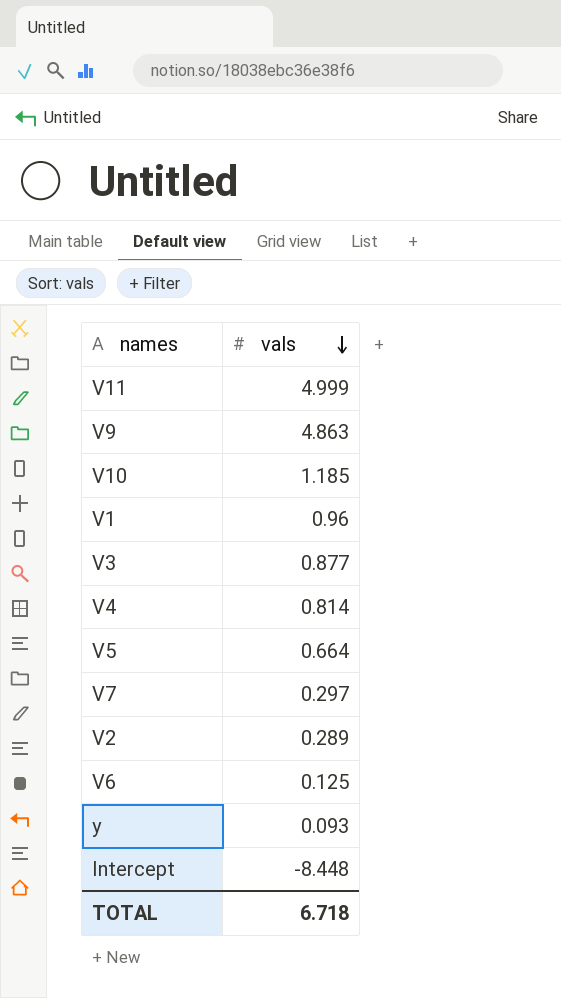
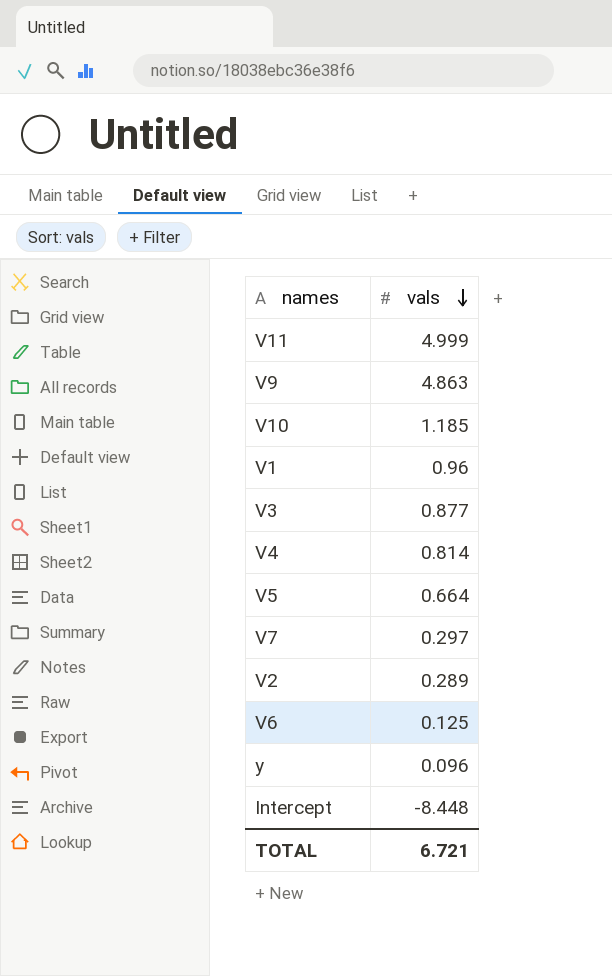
y | vals: 0.093 -> 0.096
TOTAL | vals: 6.718 -> 6.721

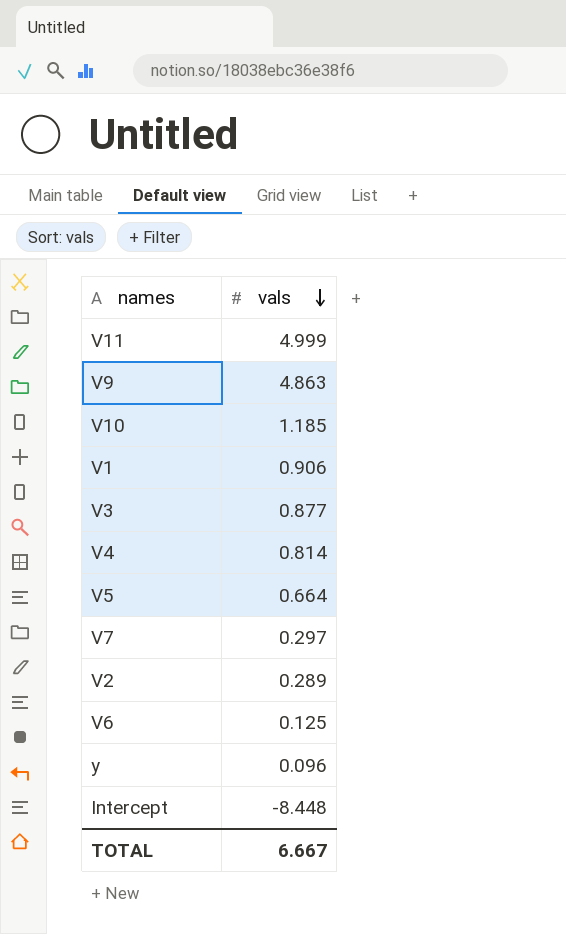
V1 | vals: 0.96 -> 0.906
TOTAL | vals: 6.721 -> 6.667

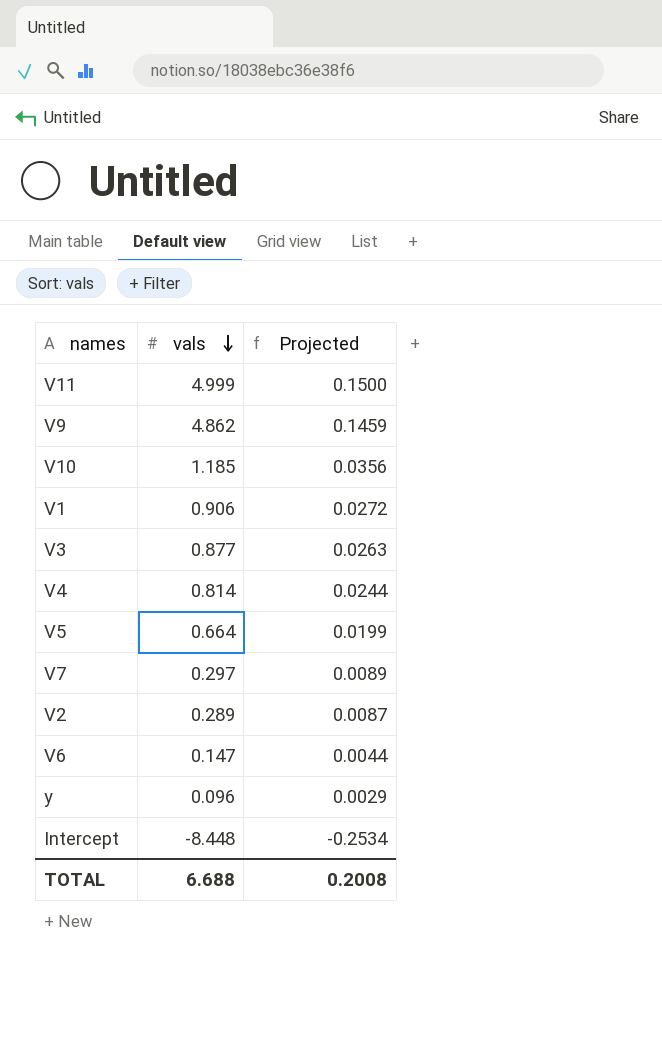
column Projected | formula: none -> [vals] * 0.03
V9 | vals: 4.863 -> 4.862
V6 | vals: 0.125 -> 0.147
TOTAL | vals: 6.667 -> 6.688

